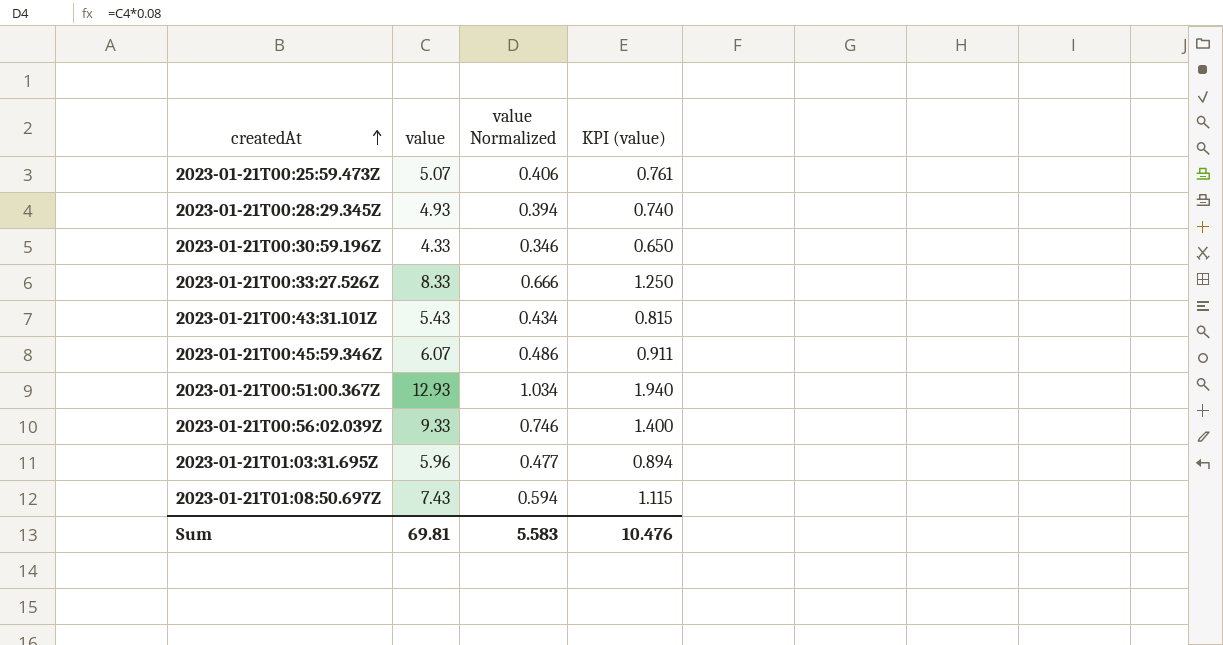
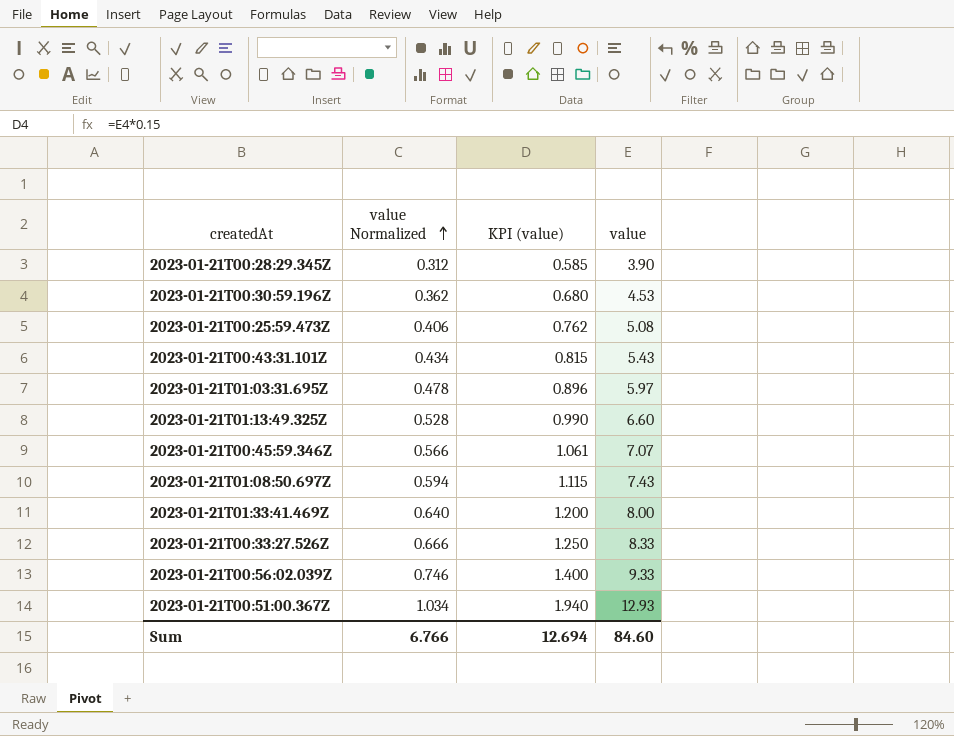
row order: createdAt ascending -> value Normalized ascending
column value | position: 2 -> 4
2023-01-21T00:28:29.345Z | value Normalized: 0.394 -> 0.312
2023-01-21T00:28:29.345Z | KPI (value): 0.740 -> 0.585
2023-01-21T00:28:29.345Z | value: 4.93 -> 3.90
2023-01-21T00:30:59.196Z | value Normalized: 0.346 -> 0.362
2023-01-21T00:30:59.196Z | KPI (value): 0.650 -> 0.680
2023-01-21T00:30:59.196Z | value: 4.33 -> 4.53
2023-01-21T00:25:59.473Z | KPI (value): 0.761 -> 0.762
2023-01-21T00:25:59.473Z | value: 5.07 -> 5.08
2023-01-21T01:03:31.695Z | value Normalized: 0.477 -> 0.478
2023-01-21T01:03:31.695Z | KPI (value): 0.894 -> 0.896
2023-01-21T01:03:31.695Z | value: 5.96 -> 5.97
row 2023-01-21T01:13:49.325Z: none -> 0.528 | 0.990 | 6.60
2023-01-21T00:45:59.346Z | value Normalized: 0.486 -> 0.566
2023-01-21T00:45:59.346Z | KPI (value): 0.911 -> 1.061
2023-01-21T00:45:59.346Z | value: 6.07 -> 7.07
row 2023-01-21T01:33:41.469Z: none -> 0.640 | 1.200 | 8.00
Sum | value Normalized: 5.583 -> 6.766
Sum | KPI (value): 10.476 -> 12.694
Sum | value: 69.81 -> 84.60

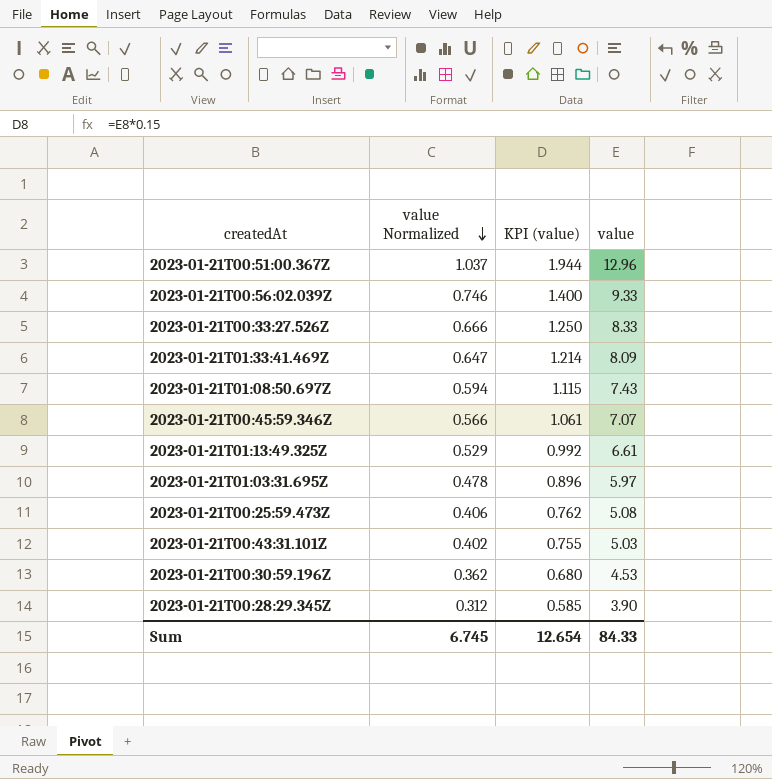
row order: value Normalized ascending -> value Normalized descending
2023-01-21T00:51:00.367Z | value Normalized: 1.034 -> 1.037
2023-01-21T00:51:00.367Z | KPI (value): 1.940 -> 1.944
2023-01-21T00:51:00.367Z | value: 12.93 -> 12.96
2023-01-21T01:33:41.469Z | value Normalized: 0.640 -> 0.647
2023-01-21T01:33:41.469Z | KPI (value): 1.200 -> 1.214
2023-01-21T01:33:41.469Z | value: 8.00 -> 8.09
2023-01-21T01:13:49.325Z | value Normalized: 0.528 -> 0.529
2023-01-21T01:13:49.325Z | KPI (value): 0.990 -> 0.992
2023-01-21T01:13:49.325Z | value: 6.60 -> 6.61
2023-01-21T00:43:31.101Z | value Normalized: 0.434 -> 0.402
2023-01-21T00:43:31.101Z | KPI (value): 0.815 -> 0.755
2023-01-21T00:43:31.101Z | value: 5.43 -> 5.03
Sum | value Normalized: 6.766 -> 6.745
Sum | KPI (value): 12.694 -> 12.654
Sum | value: 84.60 -> 84.33

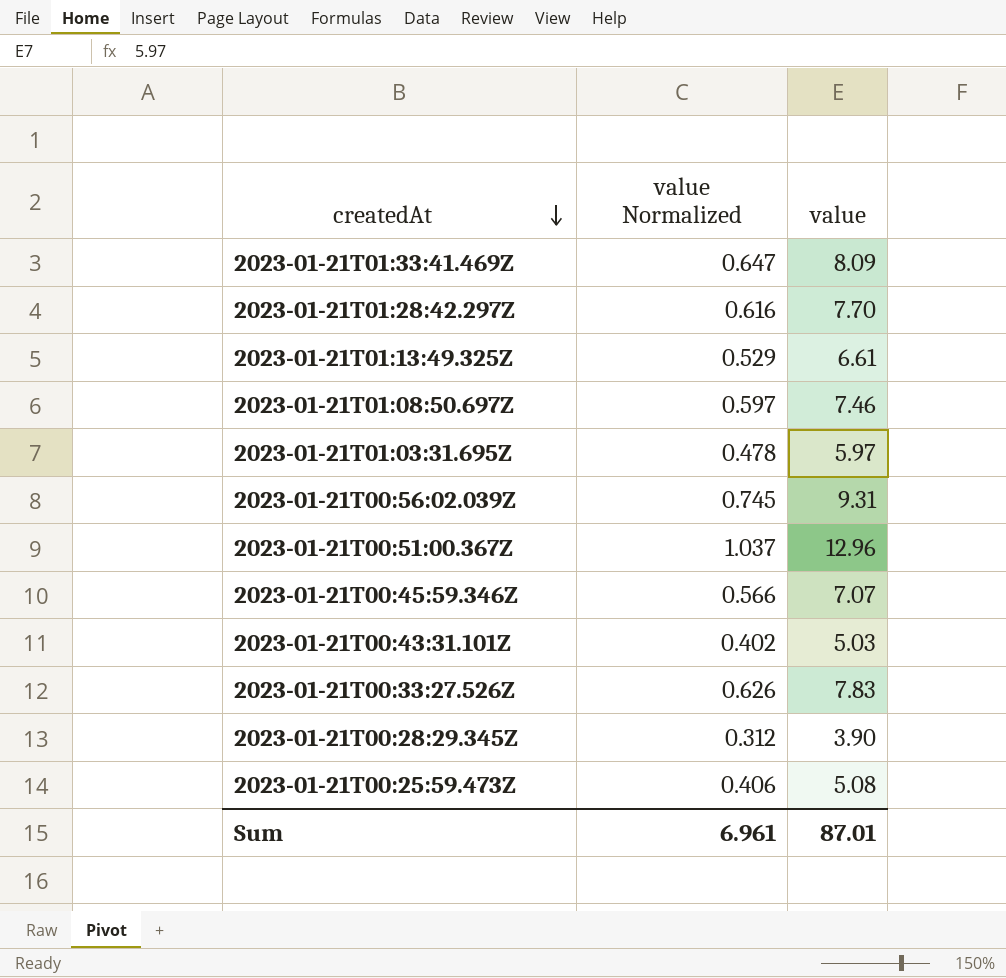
row order: value Normalized descending -> createdAt descending
column KPI (value) | formula: [value] * 0.15 -> none
row 2023-01-21T00:30:59.196Z: 0.362 | 0.680 | 4.53 -> none
row 2023-01-21T01:28:42.297Z: none -> 0.616 | 7.70
2023-01-21T01:08:50.697Z | value Normalized: 0.594 -> 0.597
2023-01-21T01:08:50.697Z | value: 7.43 -> 7.46
2023-01-21T00:56:02.039Z | value Normalized: 0.746 -> 0.745
2023-01-21T00:56:02.039Z | value: 9.33 -> 9.31
2023-01-21T00:33:27.526Z | value Normalized: 0.666 -> 0.626
2023-01-21T00:33:27.526Z | value: 8.33 -> 7.83
Sum | value Normalized: 6.745 -> 6.961
Sum | value: 84.33 -> 87.01

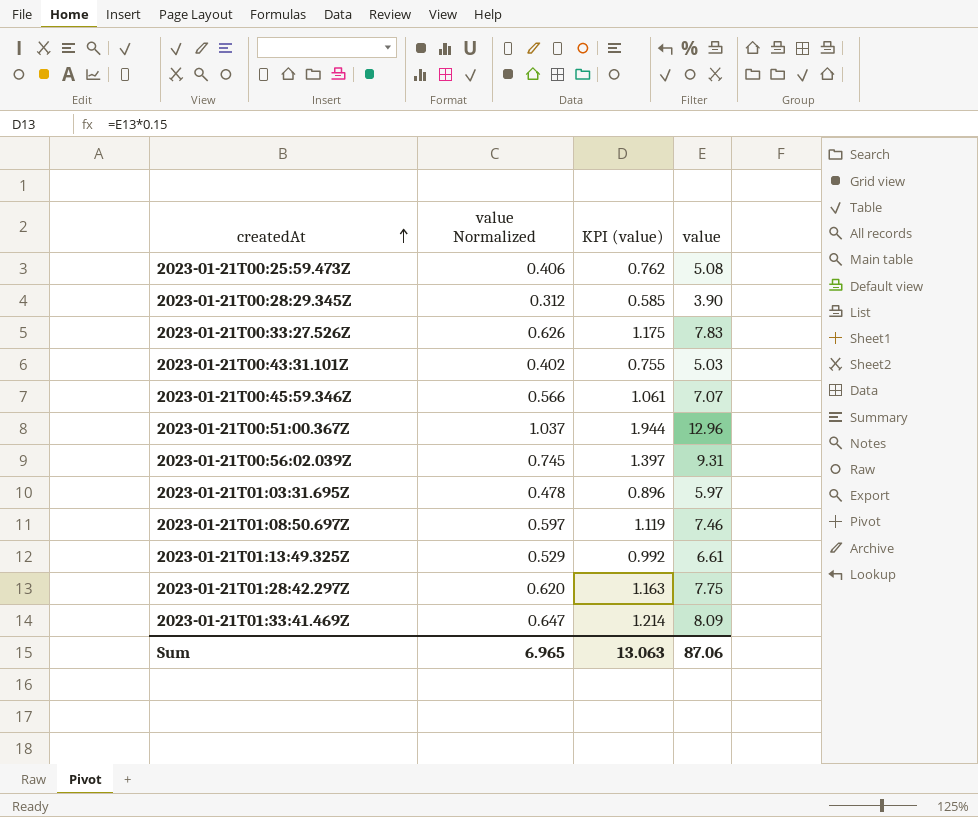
row order: createdAt descending -> createdAt ascending
column KPI (value) | formula: none -> [value] * 0.15
2023-01-21T01:28:42.297Z | value Normalized: 0.616 -> 0.620
2023-01-21T01:28:42.297Z | value: 7.70 -> 7.75
Sum | value Normalized: 6.961 -> 6.965
Sum | value: 87.01 -> 87.06

